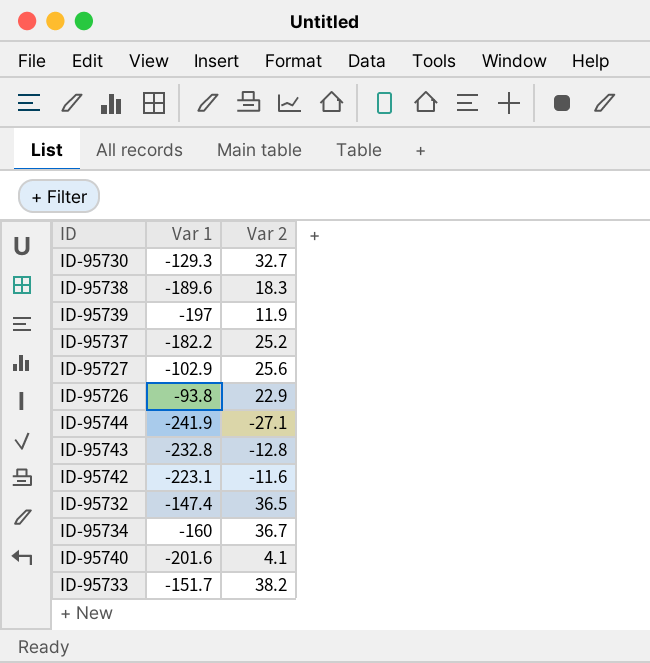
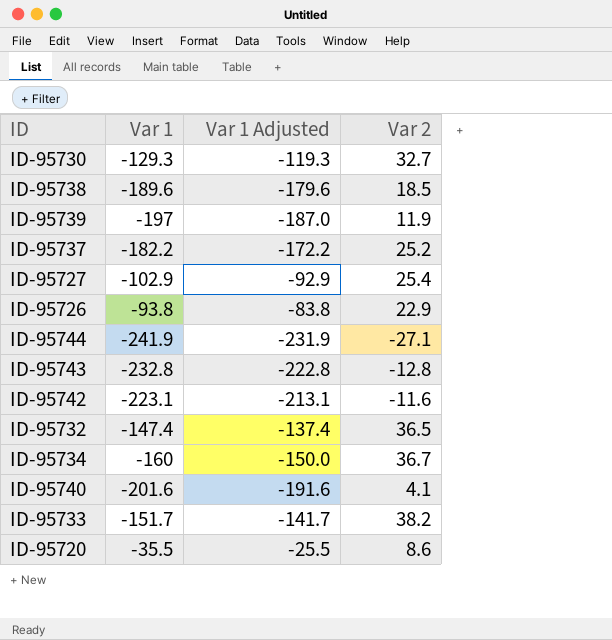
column Var 1 Adjusted | formula: none -> [Var 1] + 10
ID-95738 | Var 2: 18.3 -> 18.5
ID-95727 | Var 2: 25.6 -> 25.4
row ID-95720: none -> -35.5 | -25.5 | 8.6

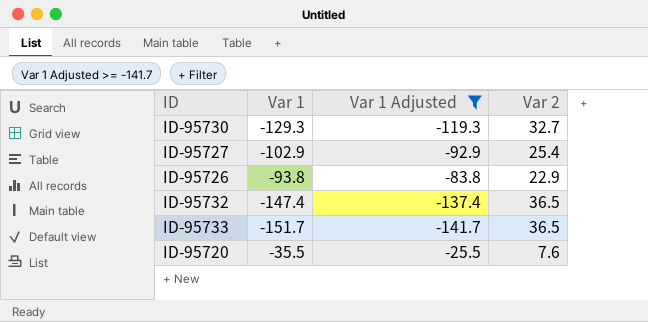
filter: none -> Var 1 Adjusted >= -141.7
ID-95733 | Var 2: 38.2 -> 36.5
ID-95720 | Var 2: 8.6 -> 7.6

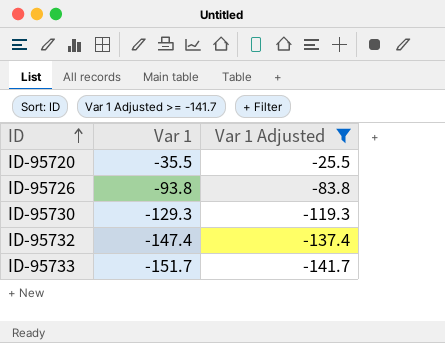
row order: none -> ID ascending
column Var 2 | position: 4 -> none
row ID-95727: -102.9 | -92.9 | 25.4 -> none

